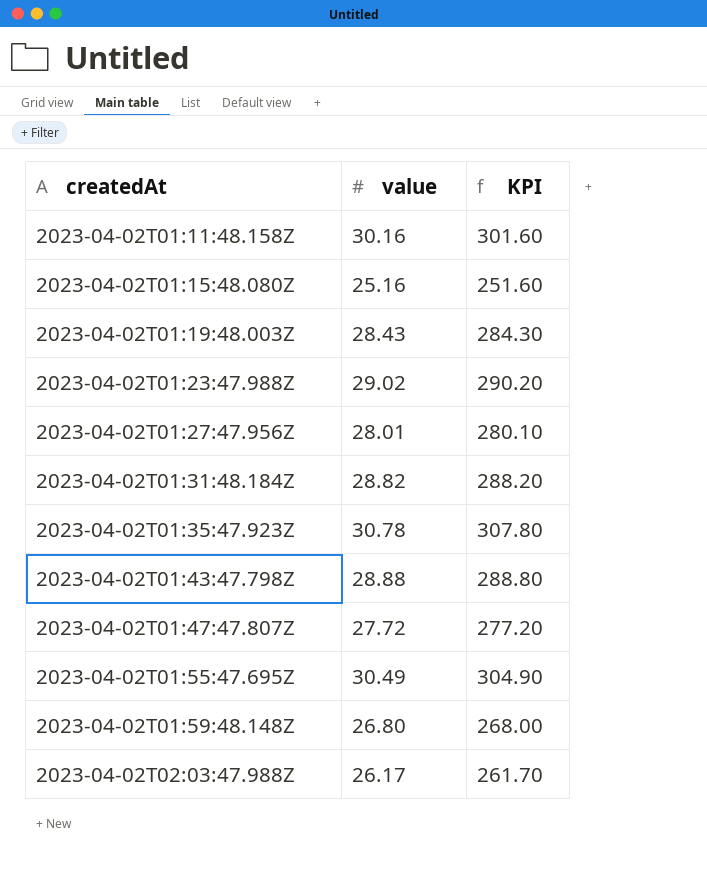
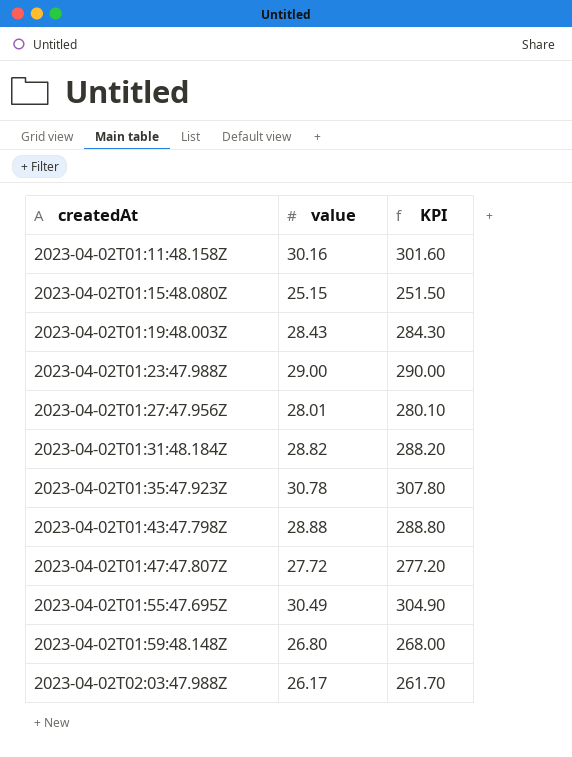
2023-04-02T01:15:48.080Z | value: 25.16 -> 25.15
2023-04-02T01:15:48.080Z | KPI: 251.60 -> 251.50
2023-04-02T01:23:47.988Z | value: 29.02 -> 29.00
2023-04-02T01:23:47.988Z | KPI: 290.20 -> 290.00

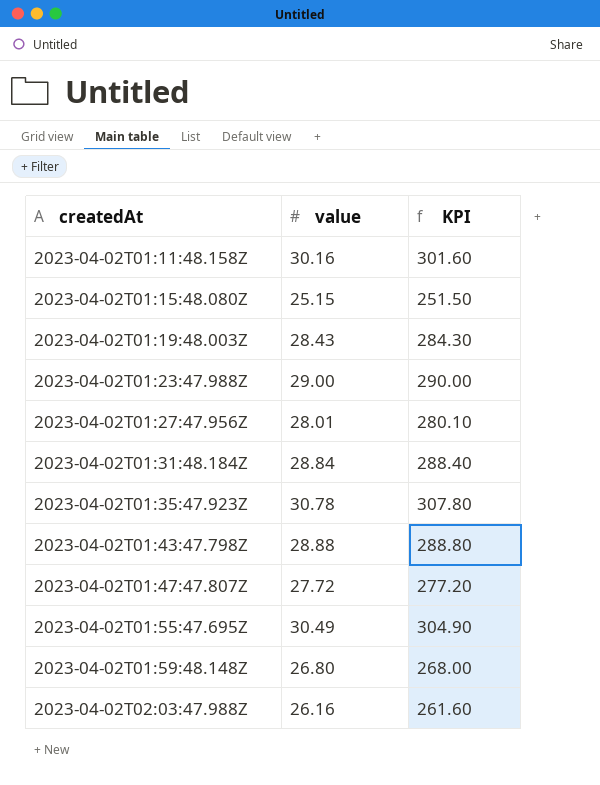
2023-04-02T01:31:48.184Z | value: 28.82 -> 28.84
2023-04-02T01:31:48.184Z | KPI: 288.20 -> 288.40
2023-04-02T02:03:47.988Z | value: 26.17 -> 26.16
2023-04-02T02:03:47.988Z | KPI: 261.70 -> 261.60

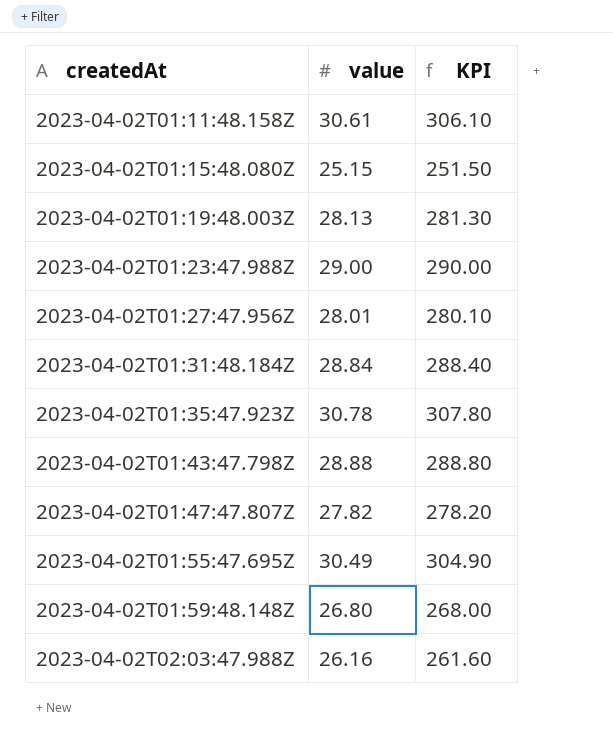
2023-04-02T01:11:48.158Z | value: 30.16 -> 30.61
2023-04-02T01:11:48.158Z | KPI: 301.60 -> 306.10
2023-04-02T01:19:48.003Z | value: 28.43 -> 28.13
2023-04-02T01:19:48.003Z | KPI: 284.30 -> 281.30
2023-04-02T01:47:47.807Z | value: 27.72 -> 27.82
2023-04-02T01:47:47.807Z | KPI: 277.20 -> 278.20

